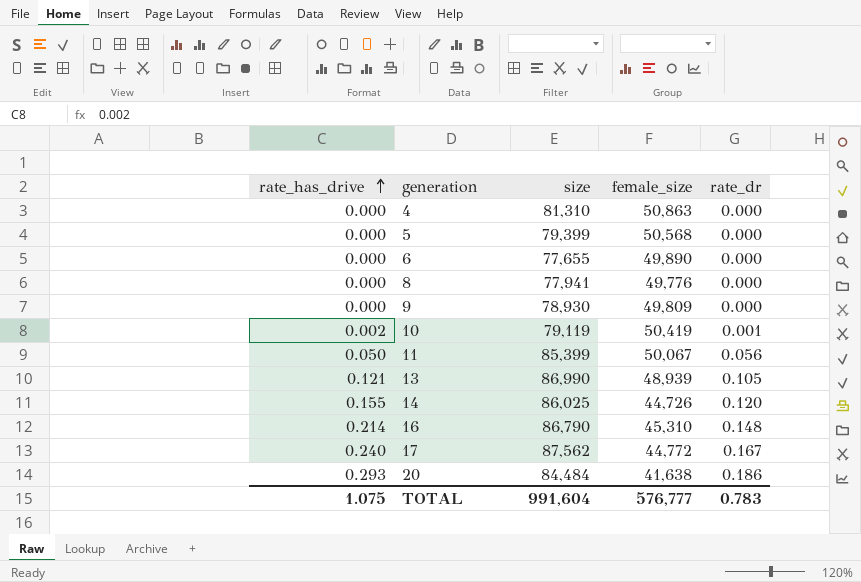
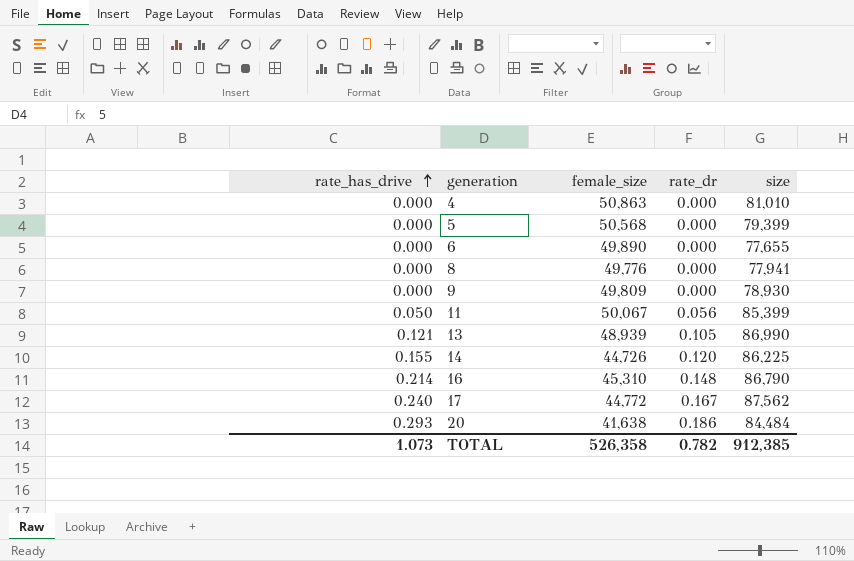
column size | position: 3 -> 5
row 10: 0.002 | 79,119 | 50,419 | 0.001 -> none
4 | size: 81,310 -> 81,010
14 | size: 86,025 -> 86,225
TOTAL | rate_has_drive: 1.075 -> 1.073
TOTAL | female_size: 576,777 -> 526,358
TOTAL | rate_dr: 0.783 -> 0.782
TOTAL | size: 991,604 -> 912,385

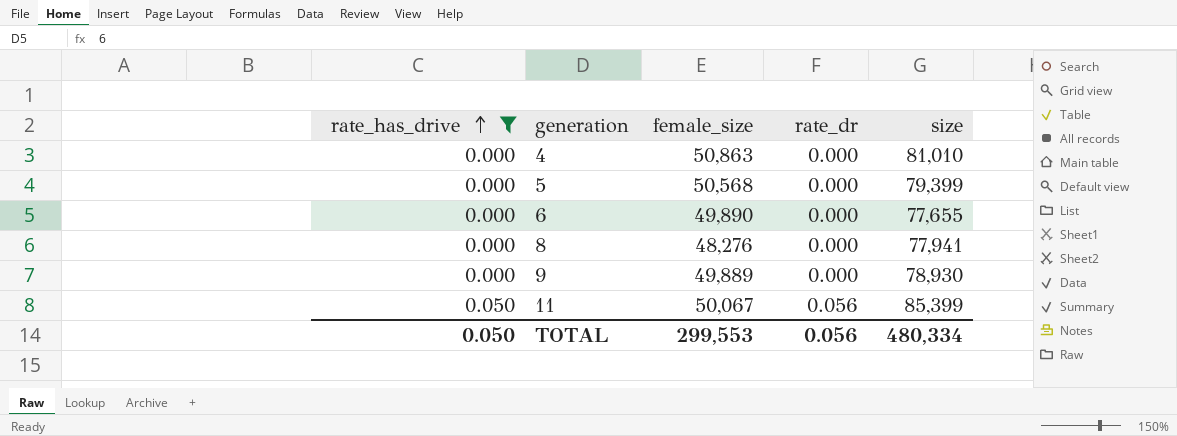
filter: none -> rate_has_drive <= 0.050
8 | female_size: 49,776 -> 48,276
9 | female_size: 49,809 -> 49,889
TOTAL | rate_has_drive: 1.073 -> 0.050
TOTAL | female_size: 526,358 -> 299,553
TOTAL | rate_dr: 0.782 -> 0.056
TOTAL | size: 912,385 -> 480,334

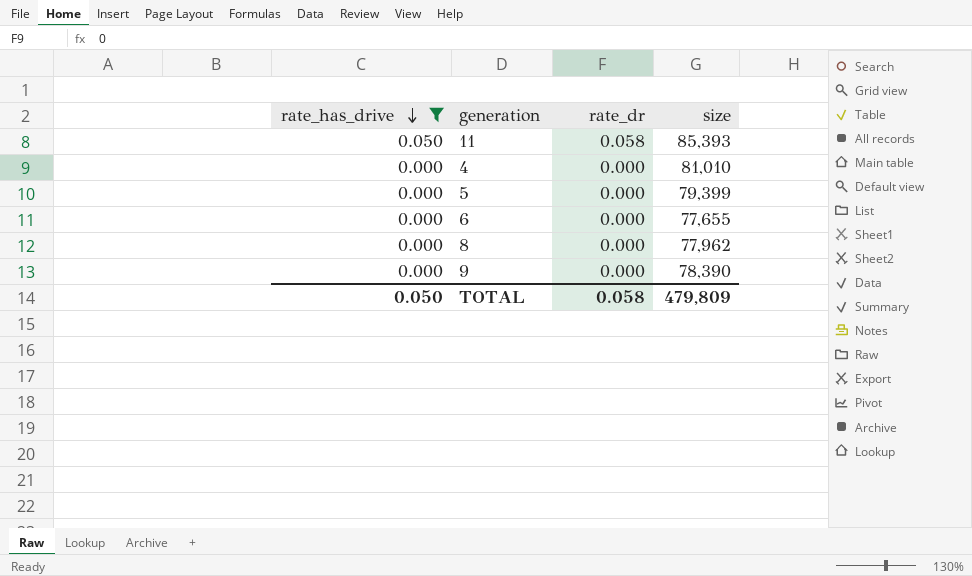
row order: rate_has_drive ascending -> rate_has_drive descending
column female_size | position: 3 -> none
11 | rate_dr: 0.056 -> 0.058
11 | size: 85,399 -> 85,393
8 | size: 77,941 -> 77,962
9 | size: 78,930 -> 78,390
TOTAL | rate_dr: 0.056 -> 0.058
TOTAL | size: 480,334 -> 479,809

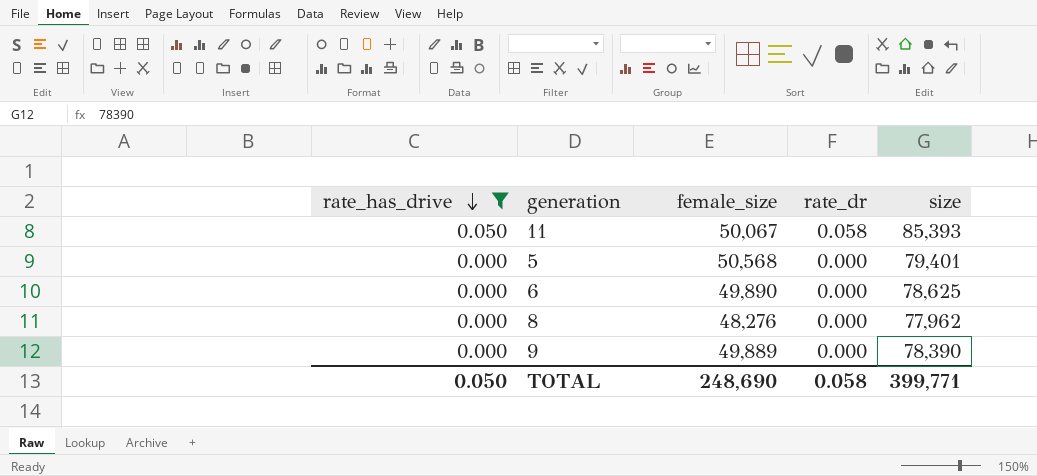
column female_size | position: none -> 3
row 4: 0.000 | 0.000 | 81,010 -> none
5 | size: 79,399 -> 79,401
6 | size: 77,655 -> 78,625
TOTAL | size: 479,809 -> 399,771

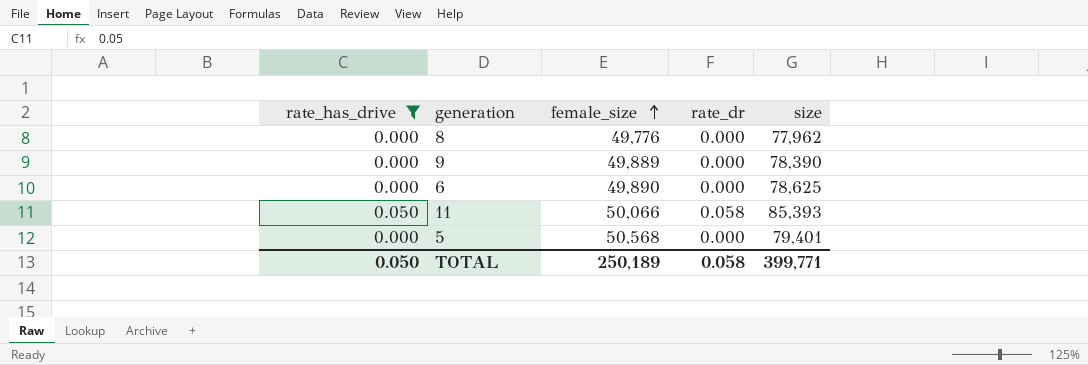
row order: rate_has_drive descending -> female_size ascending
8 | female_size: 48,276 -> 49,776
11 | female_size: 50,067 -> 50,066
TOTAL | female_size: 248,690 -> 250,189

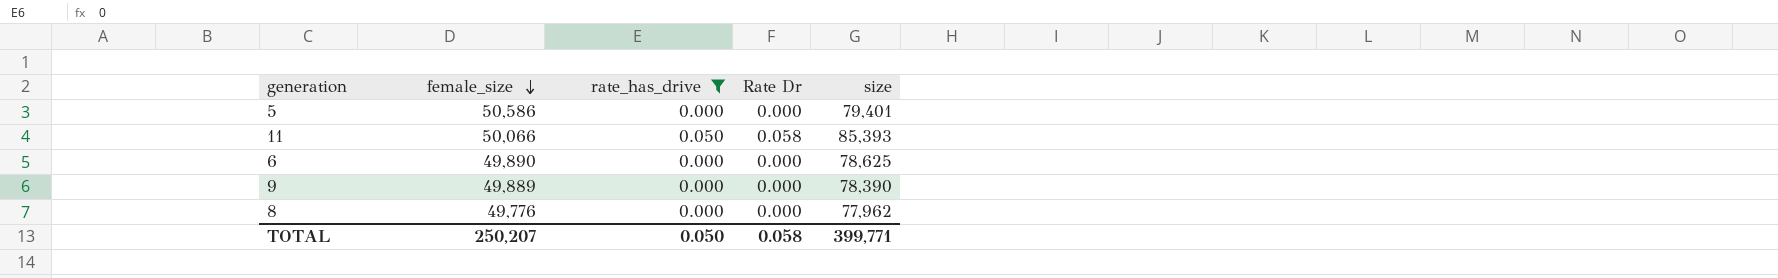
row order: female_size ascending -> female_size descending
column rate_has_drive | position: 1 -> 3
column name: rate_dr -> Rate Dr
5 | female_size: 50,568 -> 50,586
TOTAL | female_size: 250,189 -> 250,207

